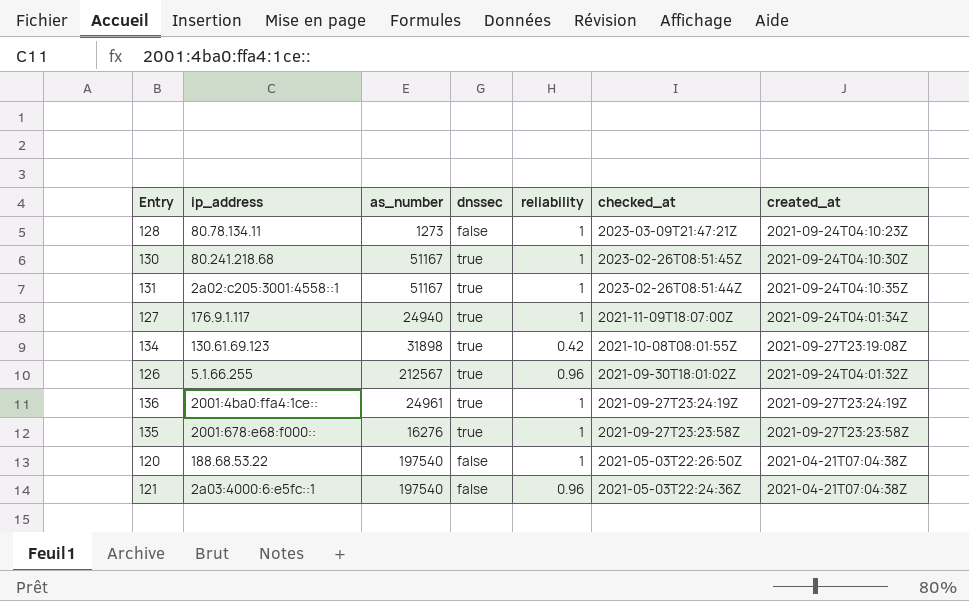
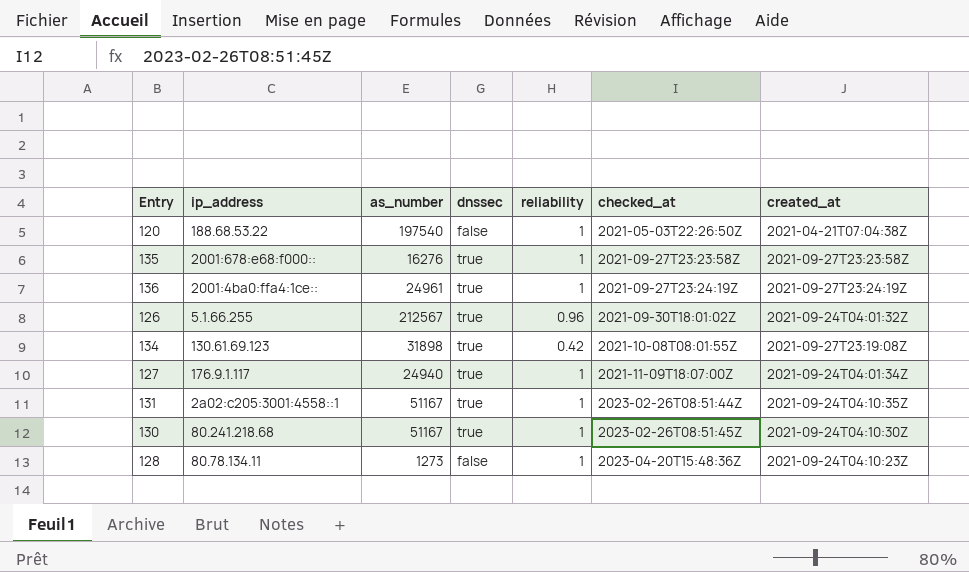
row order: checked_at descending -> checked_at ascending
row 121: 2a03:4000:6:e5fc::1 | 197540 | false | 0.96 | 2021-05-03T22:24:36Z | 2021-04-21T07:04:38Z -> none
128 | checked_at: 2023-03-09T21:47:21Z -> 2023-04-20T15:48:36Z

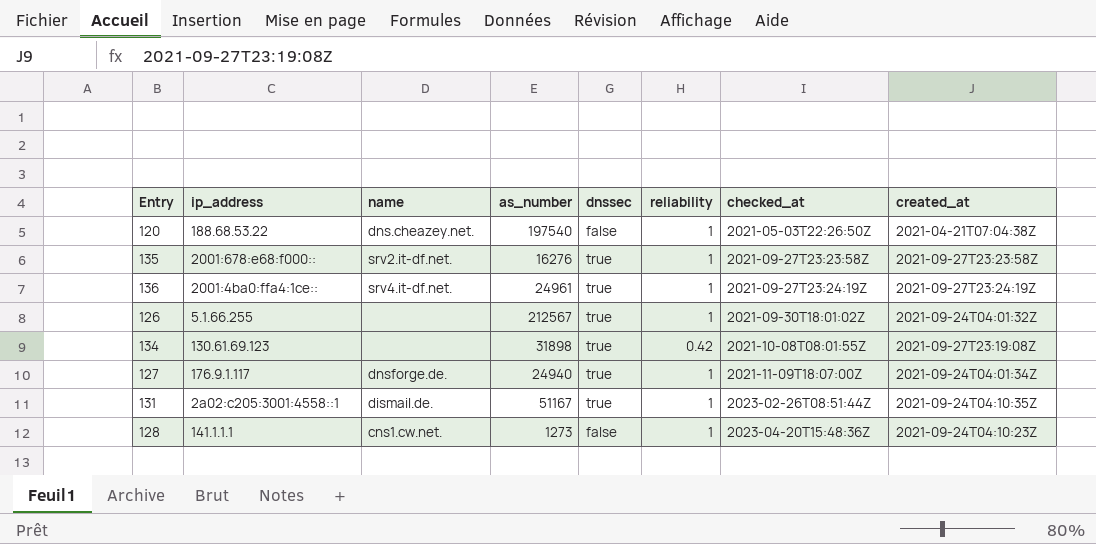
column name | position: none -> 3
row 130: 80.241.218.68 | 51167 | true | 1 | 2023-02-26T08:51:45Z | 2021-09-24T04:10:30Z -> none
126 | reliability: 0.96 -> 1
128 | ip_address: 80.78.134.11 -> 141.1.1.1

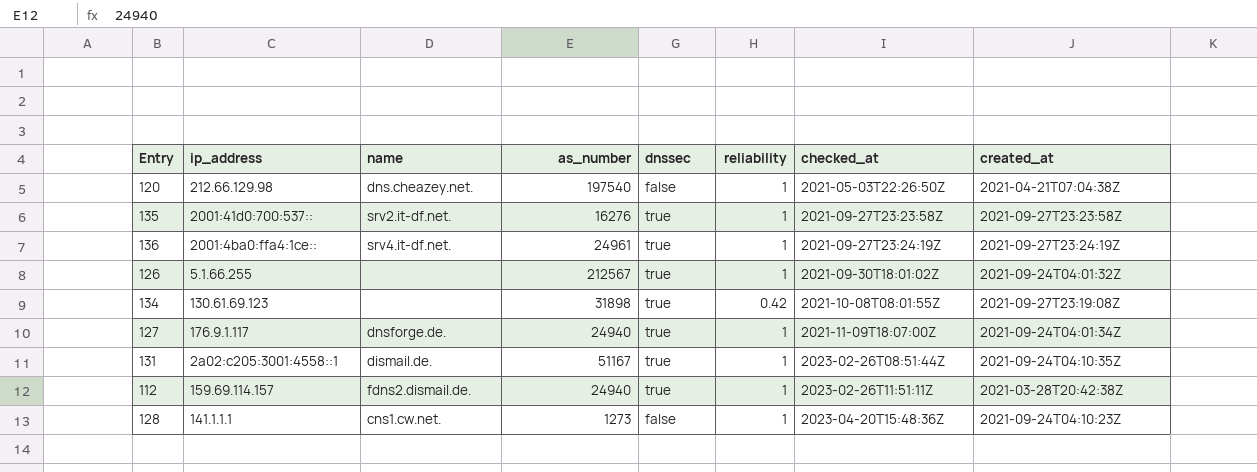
120 | ip_address: 188.68.53.22 -> 212.66.129.98
135 | ip_address: 2001:678:e68:f000:: -> 2001:41d0:700:537::
row 112: none -> 159.69.114.157 | fdns2.dismail.de. | 24940 | true | 1 | 2023-02-26T11:51:11Z | 2021-03-28T20:42:38Z

